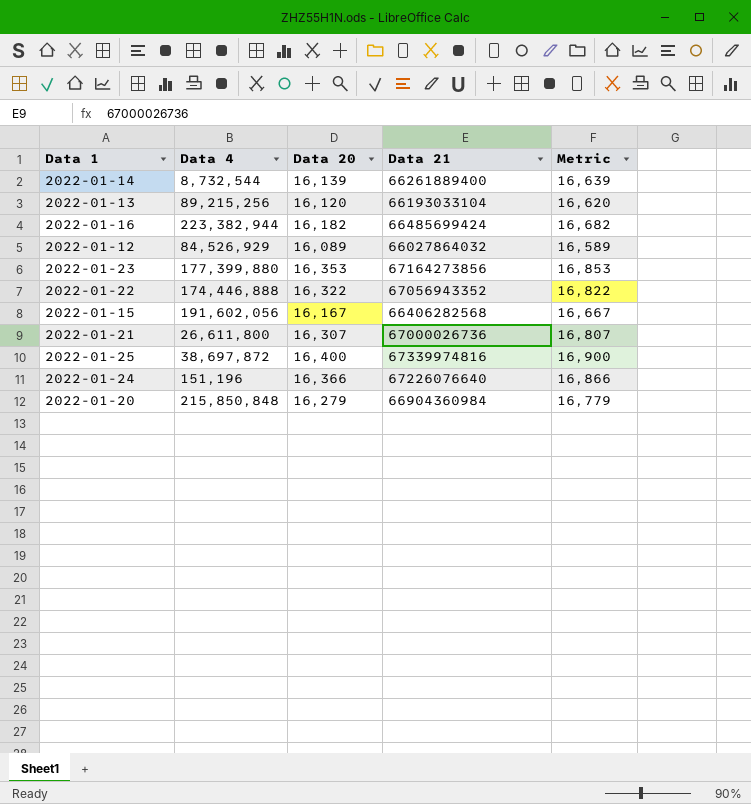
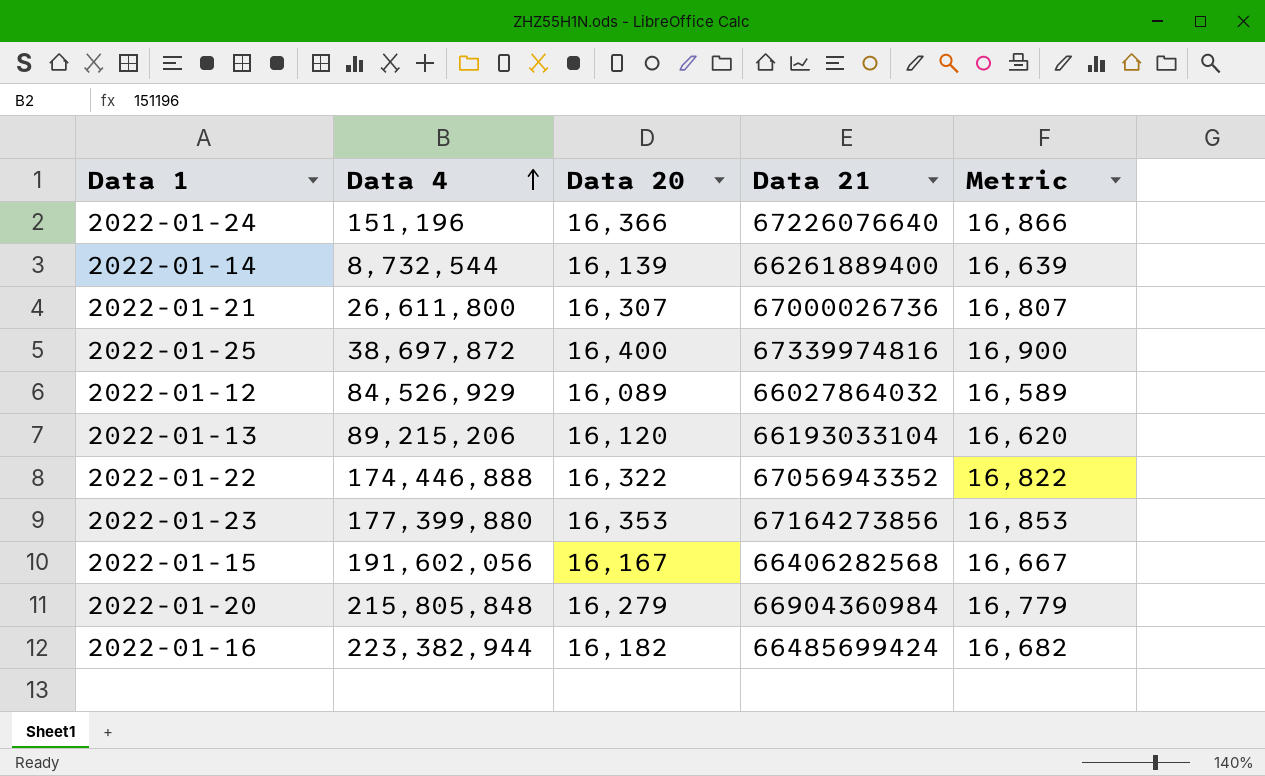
row order: none -> Data 4 ascending
2022-01-13 | Data 4: 89,215,256 -> 89,215,206
2022-01-20 | Data 4: 215,850,848 -> 215,805,848

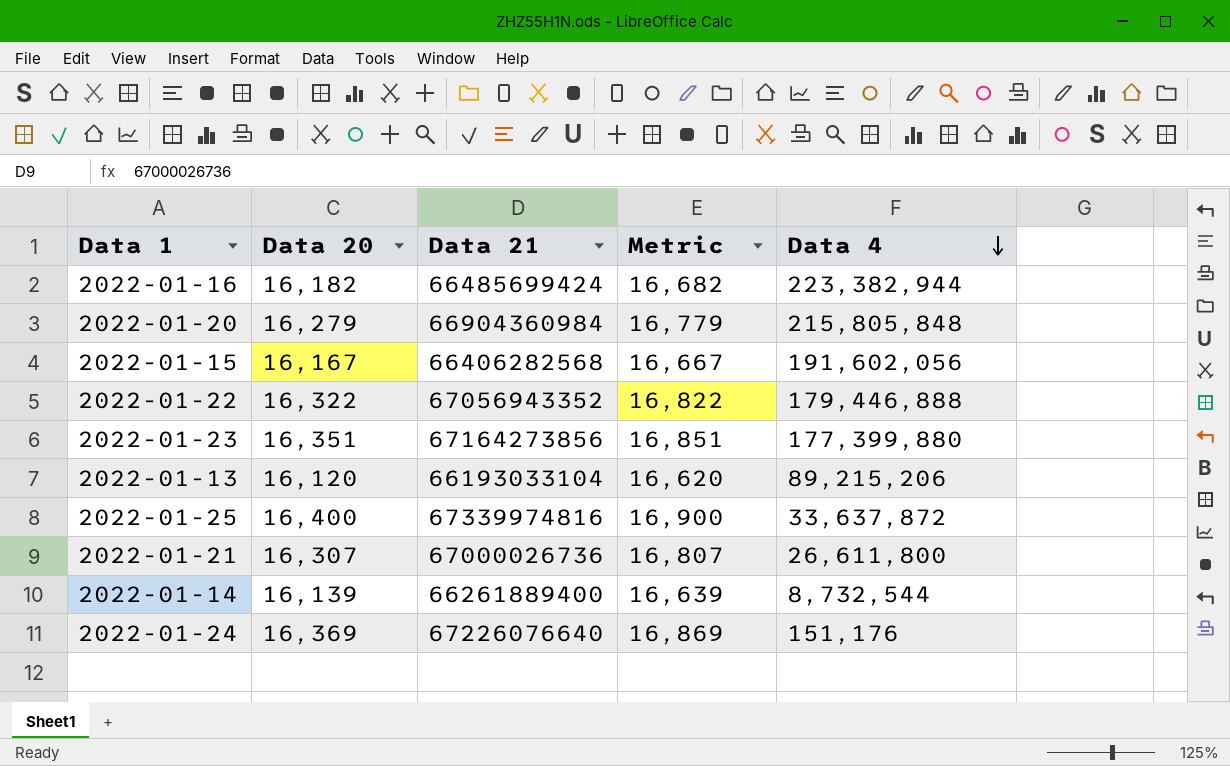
row order: Data 4 ascending -> Data 4 descending
column Data 4 | position: 2 -> 5
row 2022-01-12: 84,526,929 | 16,089 | 66027864032 | 16,589 -> none
2022-01-22 | Data 4: 174,446,888 -> 179,446,888
2022-01-23 | Data 20: 16,353 -> 16,351
2022-01-23 | Metric: 16,853 -> 16,851
2022-01-25 | Data 4: 38,697,872 -> 33,637,872
2022-01-24 | Data 20: 16,366 -> 16,369
2022-01-24 | Metric: 16,866 -> 16,869
2022-01-24 | Data 4: 151,196 -> 151,176

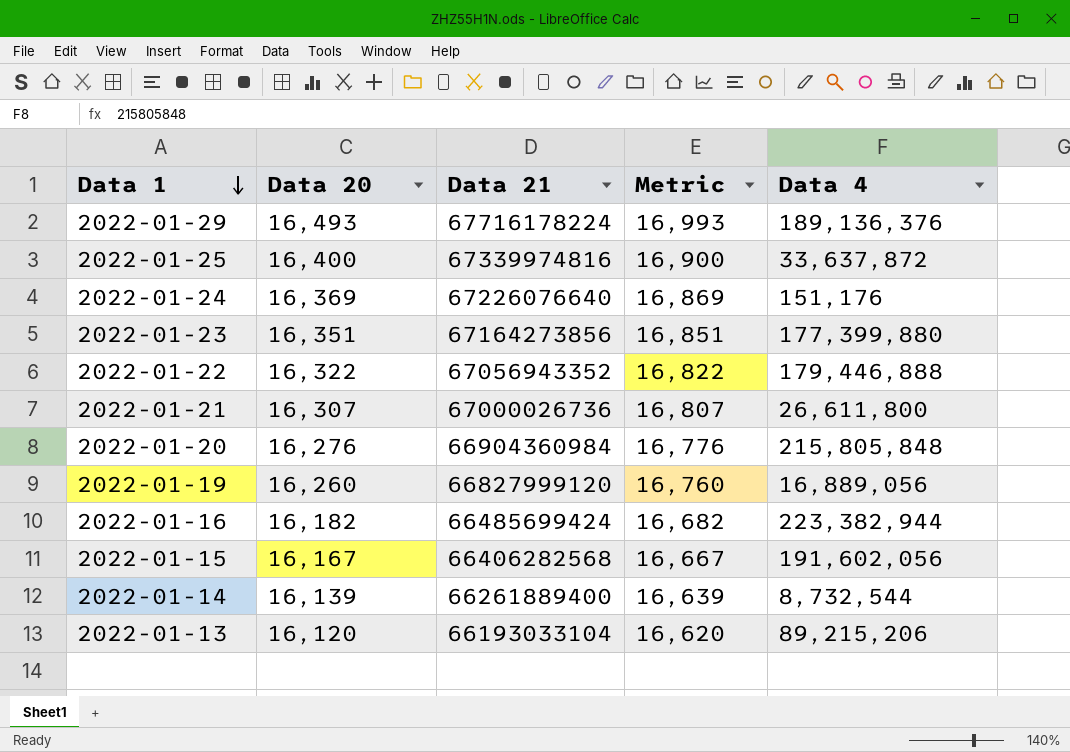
row order: Data 4 descending -> Data 1 descending
row 2022-01-29: none -> 16,493 | 67716178224 | 16,993 | 189,136,376
2022-01-20 | Data 20: 16,279 -> 16,276
2022-01-20 | Metric: 16,779 -> 16,776
row 2022-01-19: none -> 16,260 | 66827999120 | 16,760 | 16,889,056

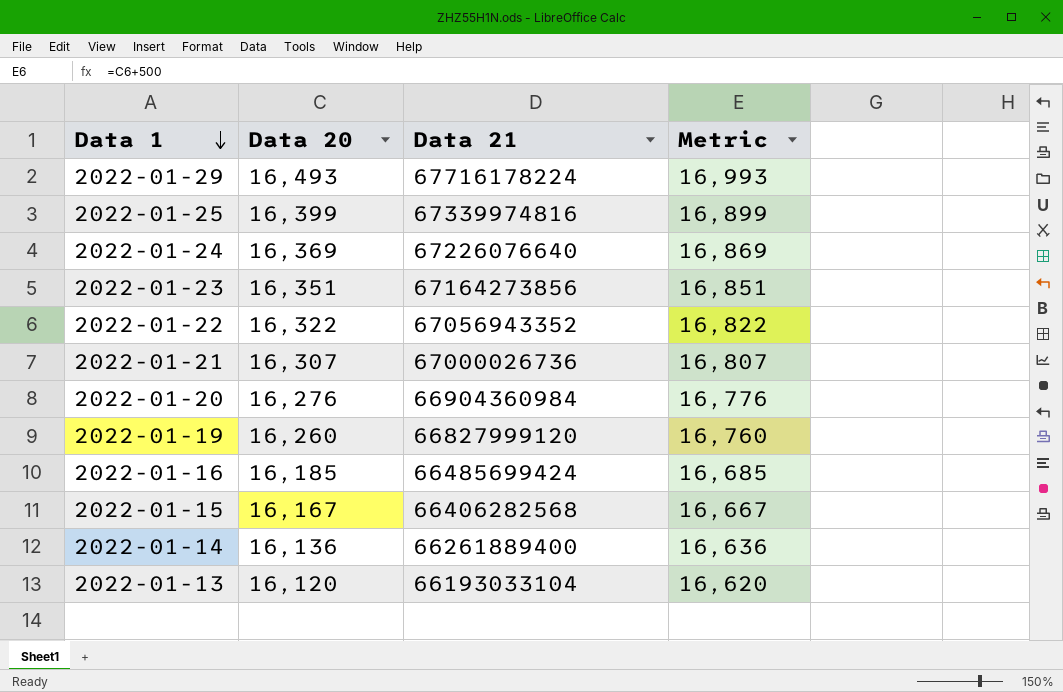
column Data 4 | position: 5 -> none
2022-01-25 | Data 20: 16,400 -> 16,399
2022-01-25 | Metric: 16,900 -> 16,899
2022-01-16 | Data 20: 16,182 -> 16,185
2022-01-16 | Metric: 16,682 -> 16,685
2022-01-14 | Data 20: 16,139 -> 16,136
2022-01-14 | Metric: 16,639 -> 16,636

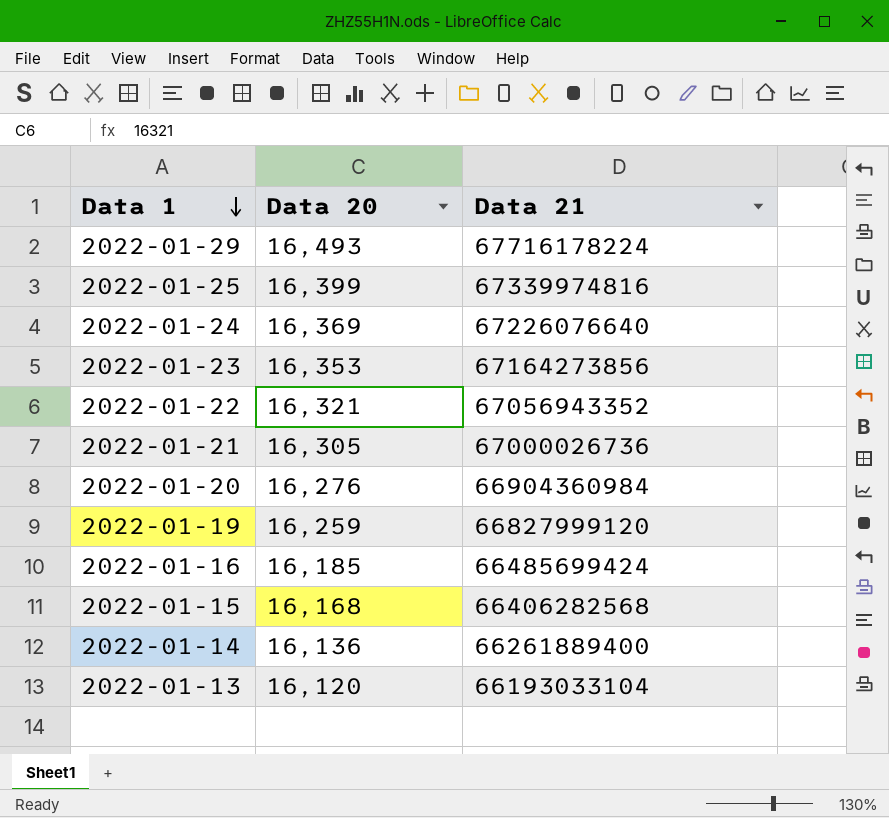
column Metric | formula: [Data 20] + 500 -> none
2022-01-23 | Data 20: 16,351 -> 16,353
2022-01-22 | Data 20: 16,322 -> 16,321
2022-01-21 | Data 20: 16,307 -> 16,305
2022-01-19 | Data 20: 16,260 -> 16,259
2022-01-15 | Data 20: 16,167 -> 16,168

